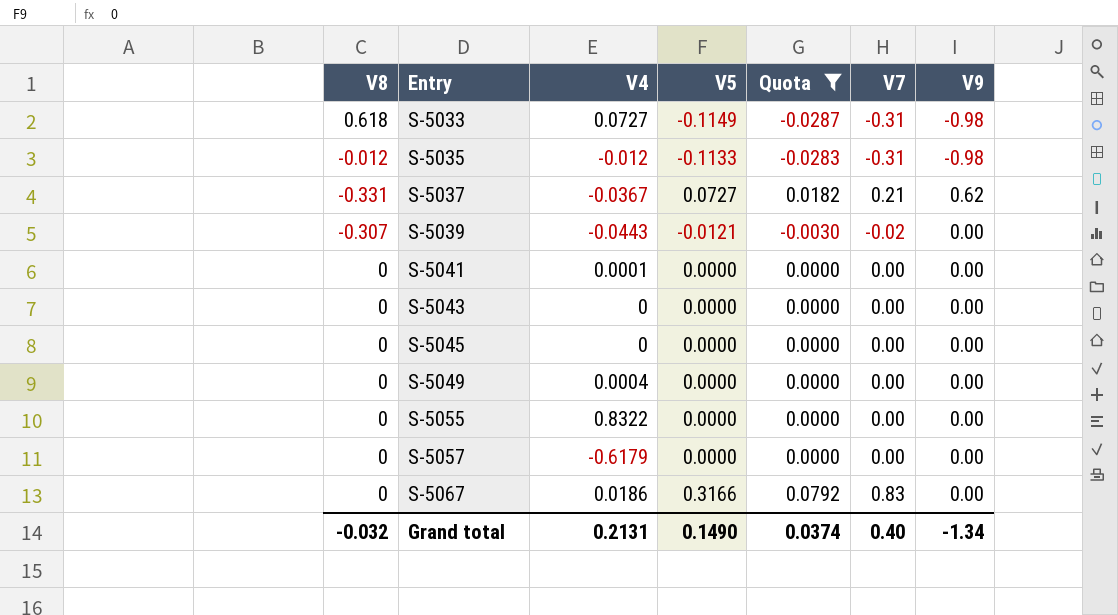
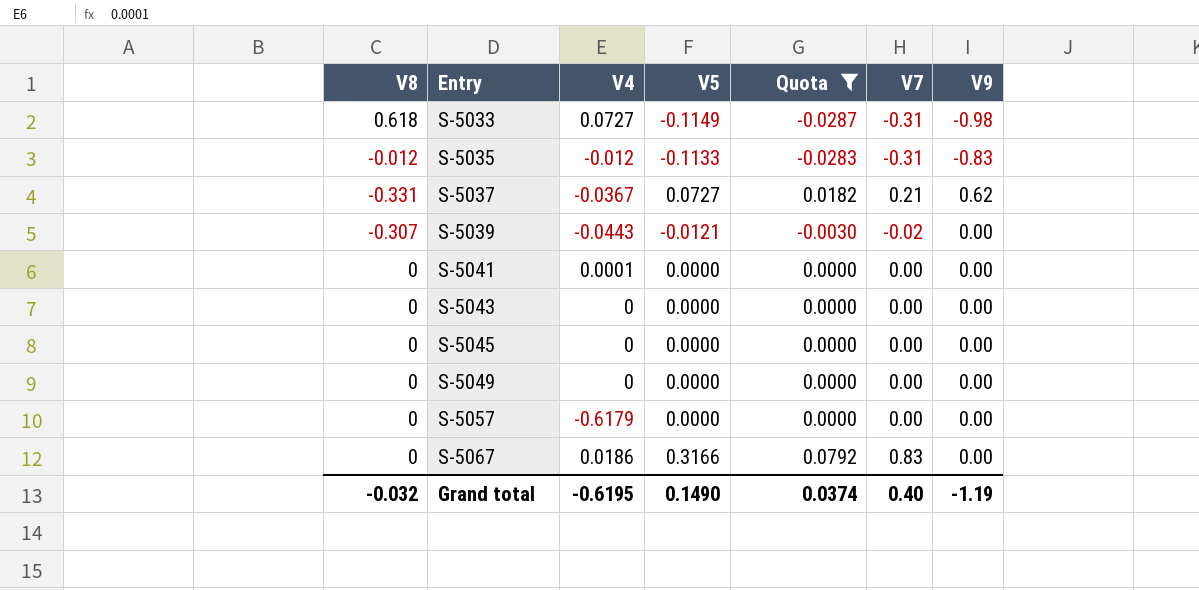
row S-5055: 0 | 0.8322 | 0.0000 | 0.0000 | 0.00 | 0.00 -> none
S-5035 | V9: -0.98 -> -0.83
S-5049 | V4: 0.0004 -> 0
Grand total | V4: 0.2131 -> -0.6195
Grand total | V9: -1.34 -> -1.19

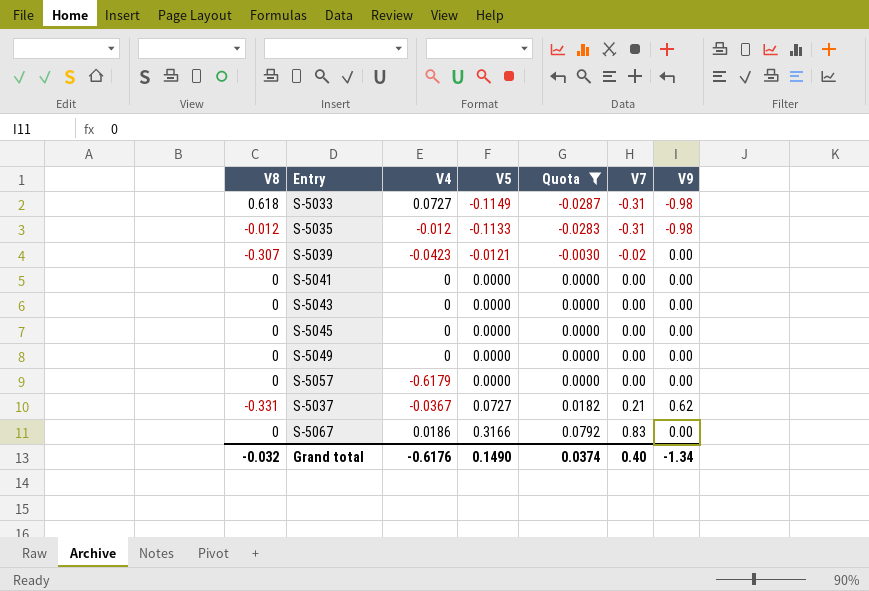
row order: Entry ascending -> V5 ascending
S-5035 | V9: -0.83 -> -0.98
S-5039 | V4: -0.0443 -> -0.0423
S-5041 | V4: 0.0001 -> 0
Grand total | V4: -0.6195 -> -0.6176
Grand total | V9: -1.19 -> -1.34

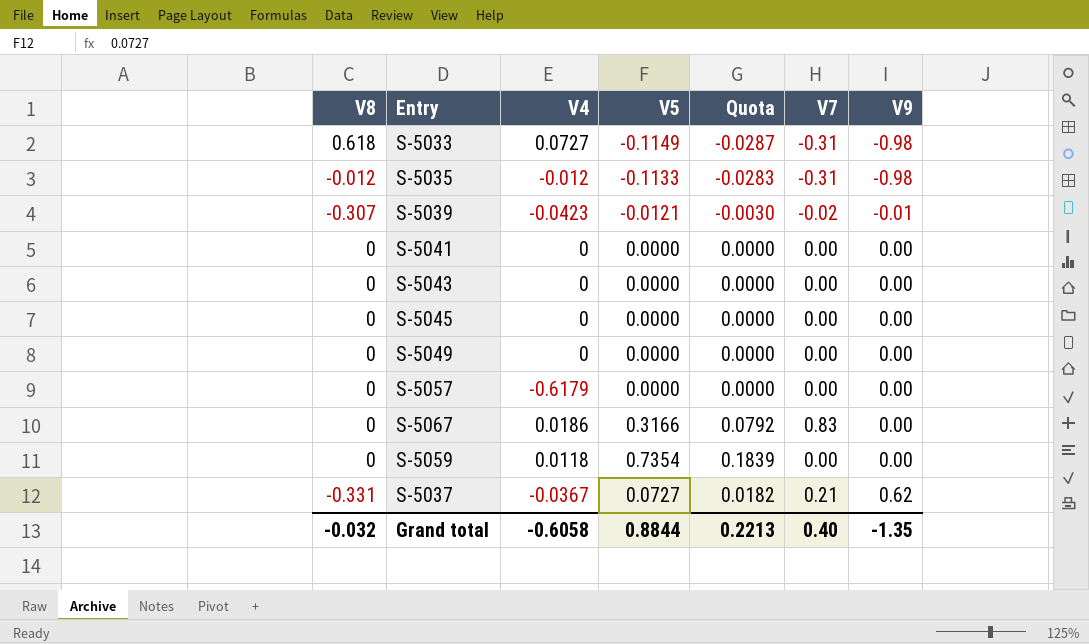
filter: Quota != 0.1839 -> none
row order: V5 ascending -> V9 ascending
S-5039 | V9: 0.00 -> -0.01
Grand total | V4: -0.6176 -> -0.6058
Grand total | V5: 0.1490 -> 0.8844
Grand total | Quota: 0.0374 -> 0.2213
Grand total | V9: -1.34 -> -1.35

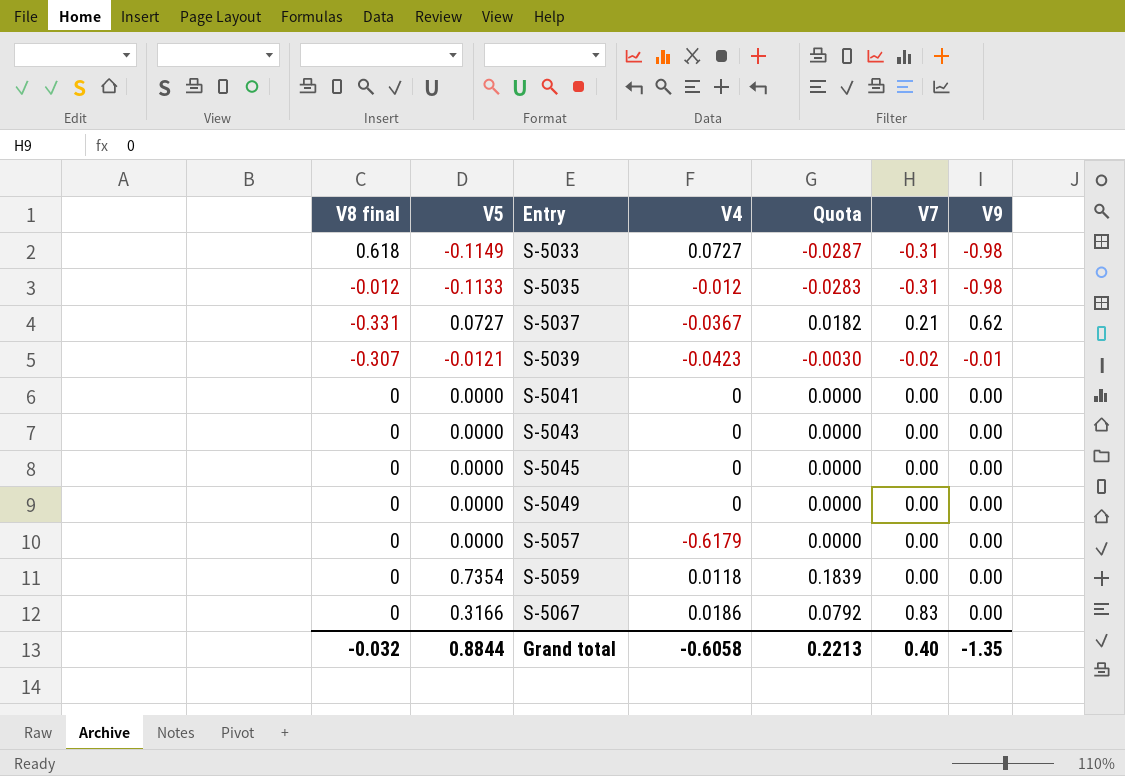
row order: V9 ascending -> Entry ascending
column name: V8 -> V8 final
column V5 | position: 4 -> 2

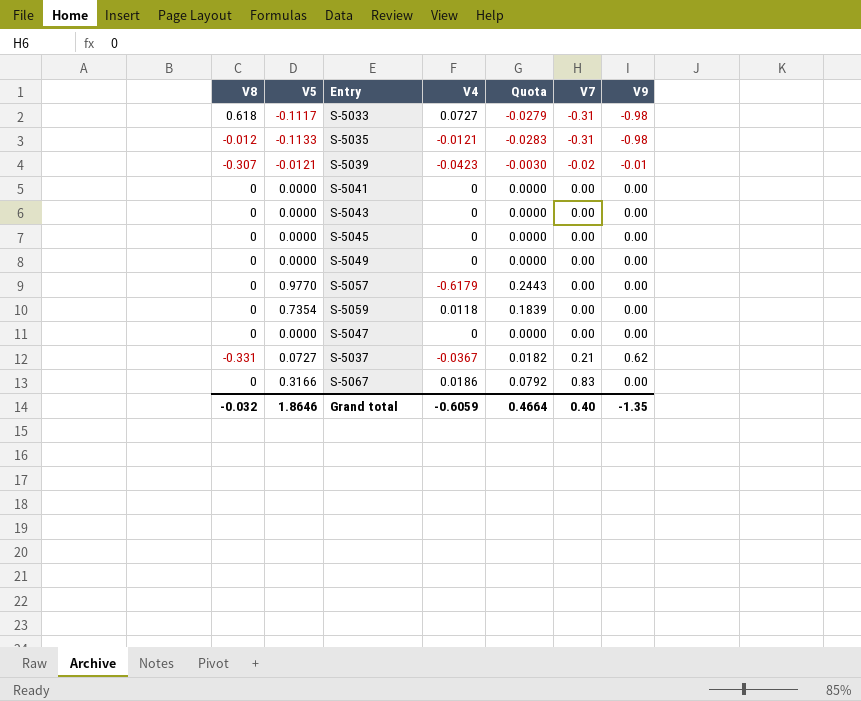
row order: Entry ascending -> V7 ascending
column name: V8 final -> V8
S-5033 | V5: -0.1149 -> -0.1117
S-5033 | Quota: -0.0287 -> -0.0279
S-5035 | V4: -0.012 -> -0.0121
S-5057 | V5: 0.0000 -> 0.9770
S-5057 | Quota: 0.0000 -> 0.2443
row S-5047: none -> 0 | 0.0000 | 0 | 0.0000 | 0.00 | 0.00
Grand total | V5: 0.8844 -> 1.8646
Grand total | V4: -0.6058 -> -0.6059
Grand total | Quota: 0.2213 -> 0.4664

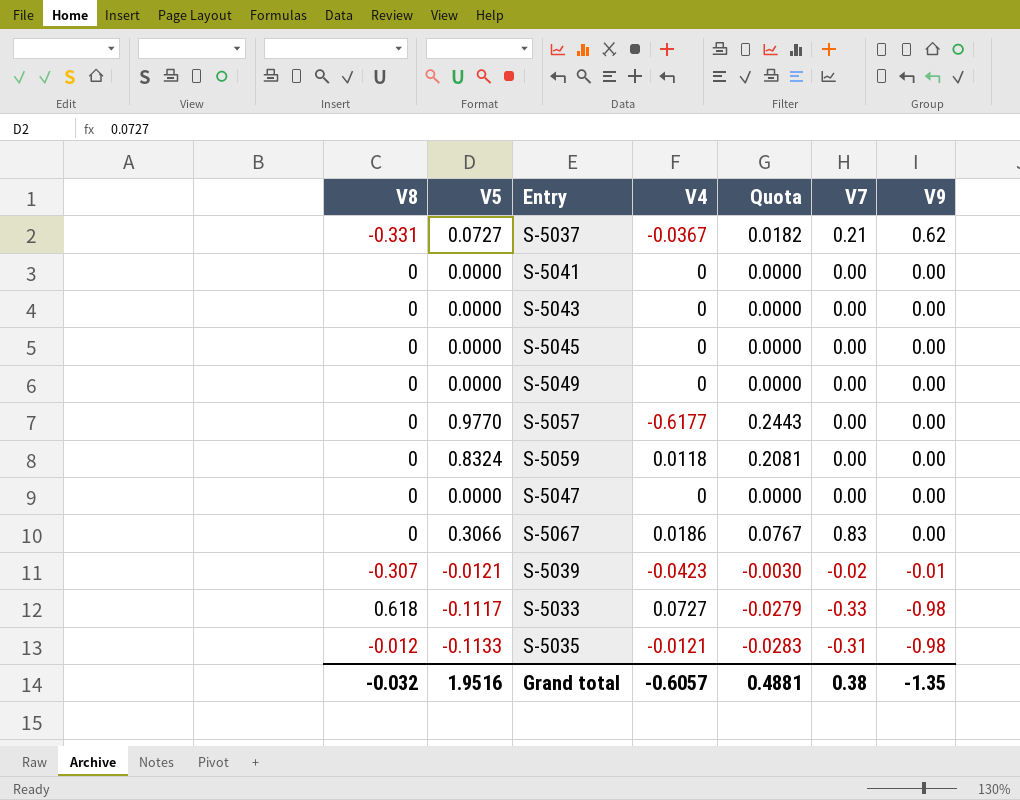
row order: V7 ascending -> V9 descending
S-5057 | V4: -0.6179 -> -0.6177
S-5059 | V5: 0.7354 -> 0.8324
S-5059 | Quota: 0.1839 -> 0.2081
S-5067 | V5: 0.3166 -> 0.3066
S-5067 | Quota: 0.0792 -> 0.0767
S-5033 | V7: -0.31 -> -0.33
Grand total | V5: 1.8646 -> 1.9516
Grand total | V4: -0.6059 -> -0.6057
Grand total | Quota: 0.4664 -> 0.4881
Grand total | V7: 0.40 -> 0.38

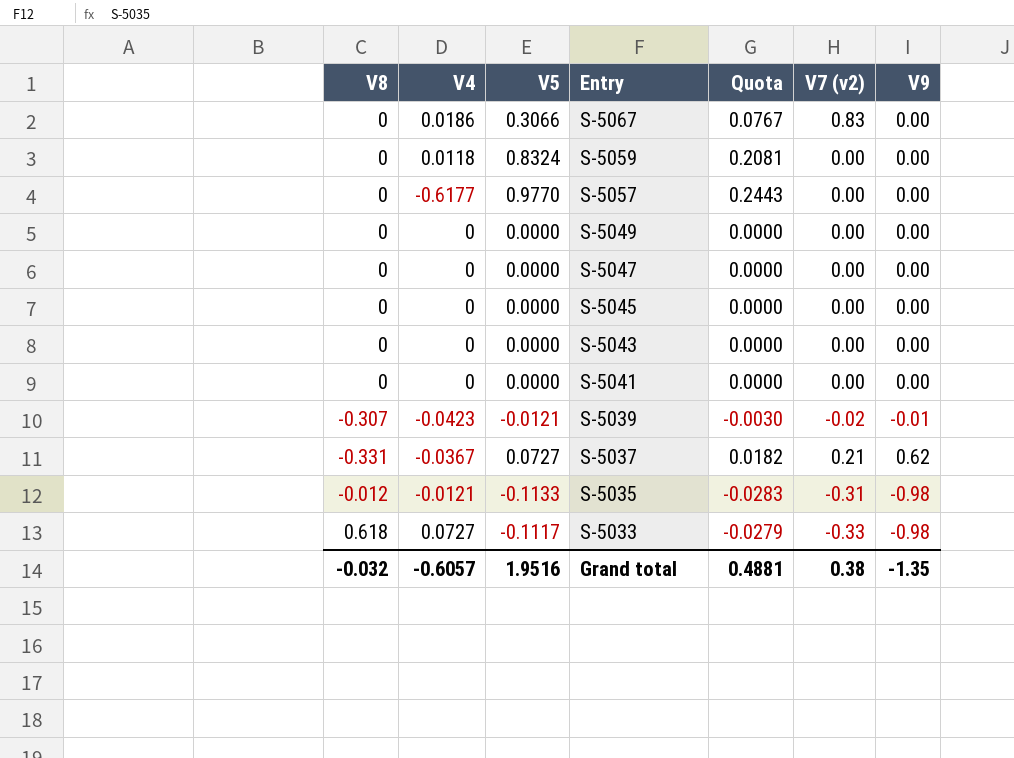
row order: V9 descending -> Entry descending
column V4 | position: 4 -> 2
column name: V7 -> V7 (v2)

